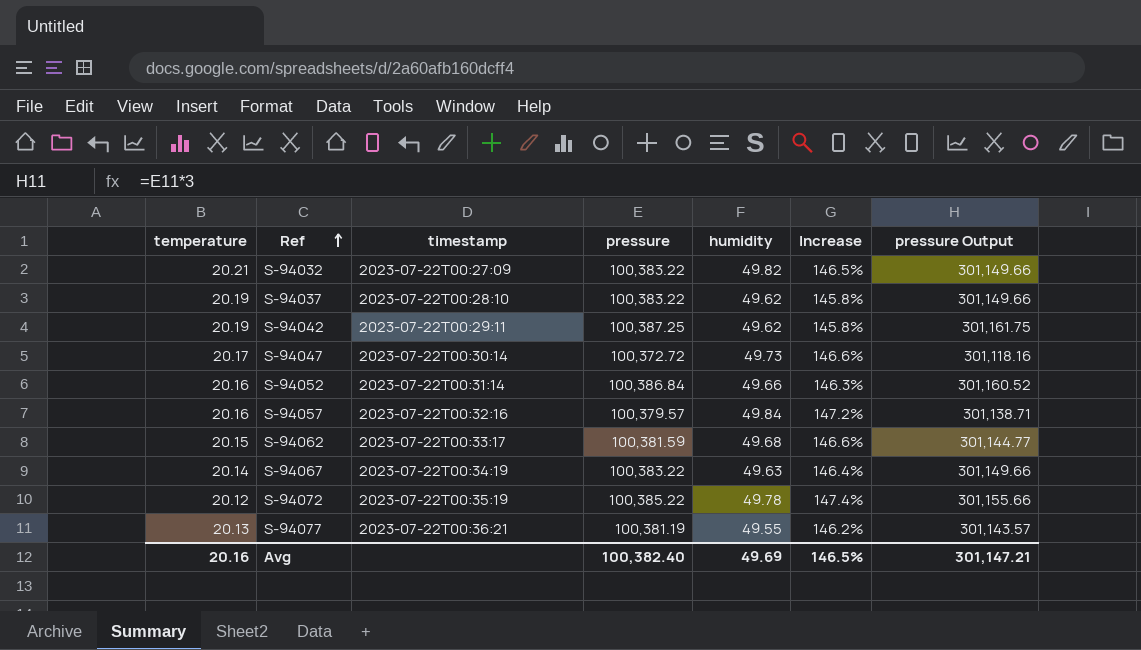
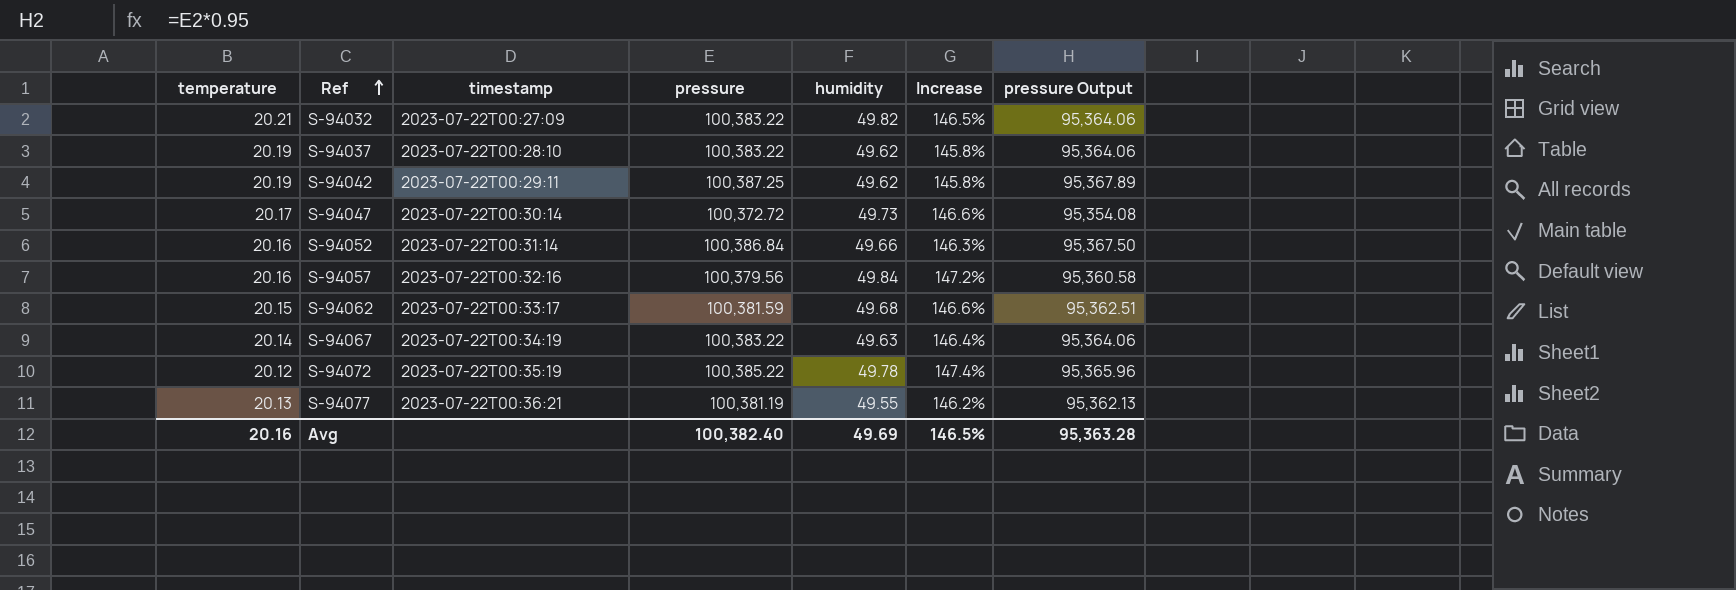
column pressure Output | formula: [pressure] * 3 -> [pressure] * 0.95
S-94057 | pressure: 100,379.57 -> 100,379.56
Avg | pressure Output: 301,147.21 -> 95,363.28

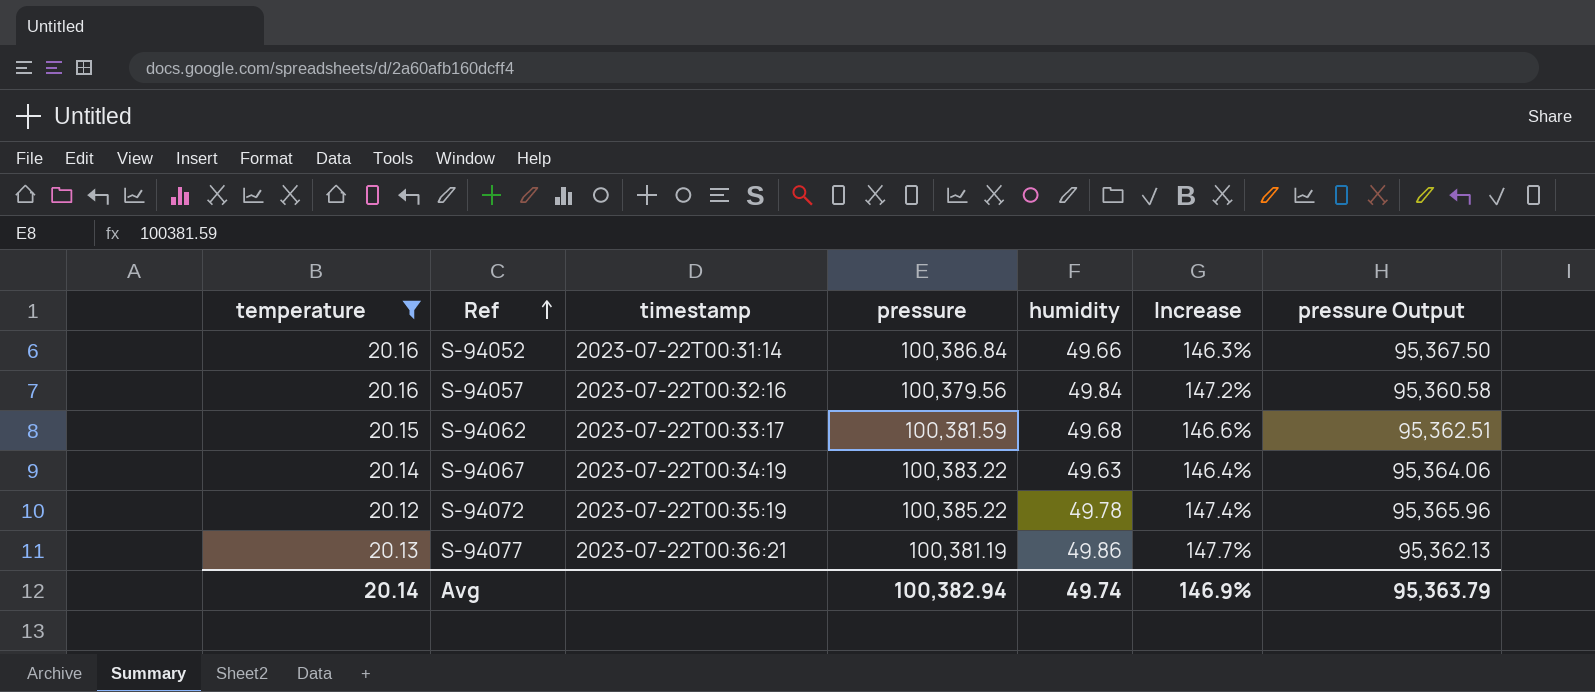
filter: none -> temperature <= 20.16
S-94077 | humidity: 49.55 -> 49.86
S-94077 | Increase: 146.2% -> 147.7%
Avg | temperature: 20.16 -> 20.14
Avg | pressure: 100,382.40 -> 100,382.94
Avg | humidity: 49.69 -> 49.74
Avg | Increase: 146.5% -> 146.9%
Avg | pressure Output: 95,363.28 -> 95,363.79

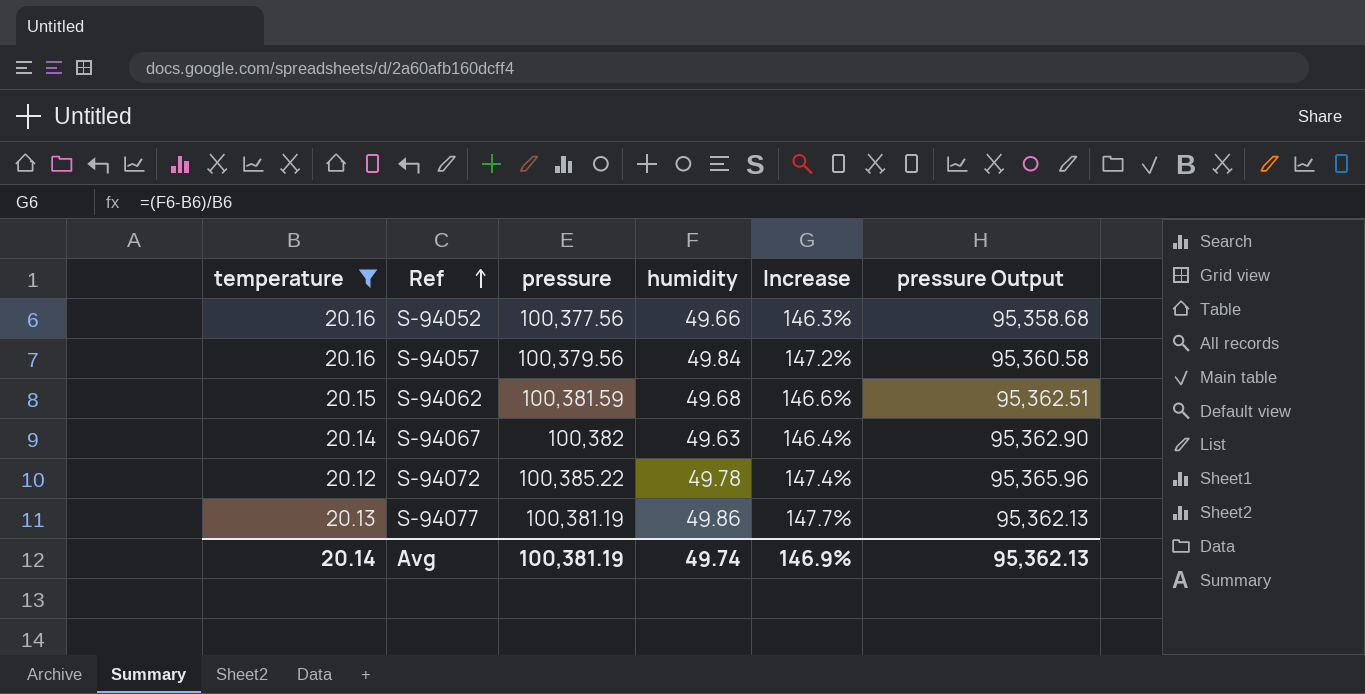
column timestamp | position: 3 -> none
S-94052 | pressure: 100,386.84 -> 100,377.56
S-94052 | pressure Output: 95,367.50 -> 95,358.68
S-94067 | pressure: 100,383.22 -> 100,382
S-94067 | pressure Output: 95,364.06 -> 95,362.90
Avg | pressure: 100,382.94 -> 100,381.19
Avg | pressure Output: 95,363.79 -> 95,362.13

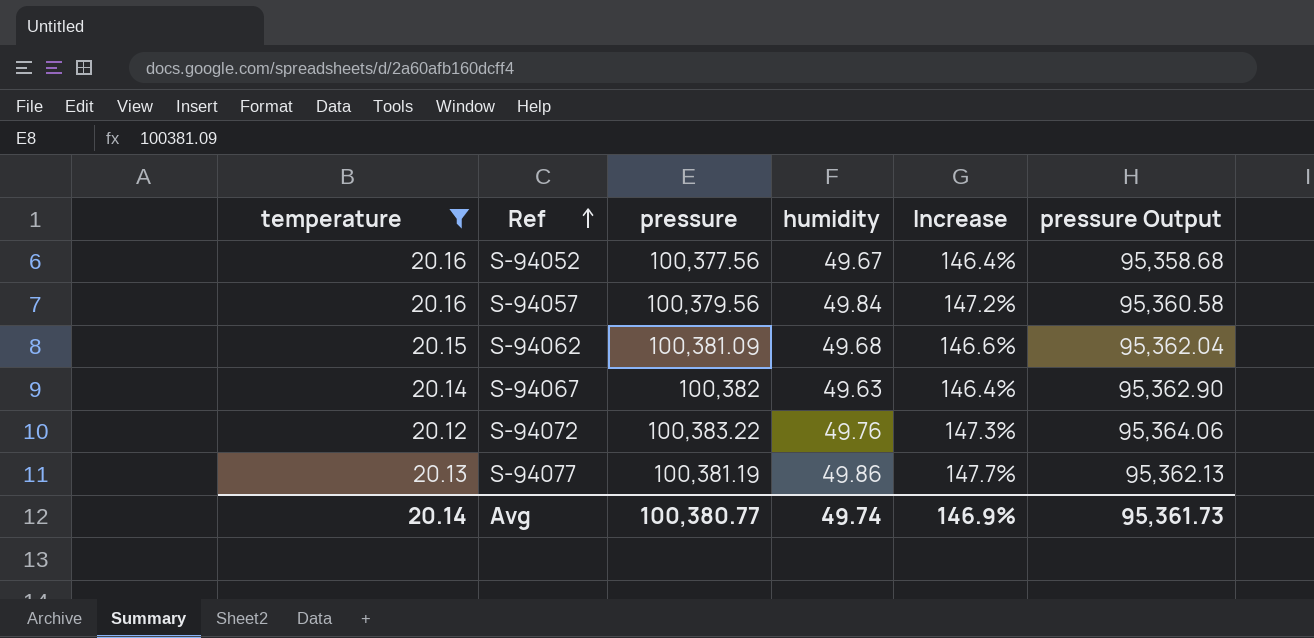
S-94052 | humidity: 49.66 -> 49.67
S-94052 | Increase: 146.3% -> 146.4%
S-94062 | pressure: 100,381.59 -> 100,381.09
S-94062 | pressure Output: 95,362.51 -> 95,362.04
S-94072 | pressure: 100,385.22 -> 100,383.22
S-94072 | humidity: 49.78 -> 49.76
S-94072 | Increase: 147.4% -> 147.3%
S-94072 | pressure Output: 95,365.96 -> 95,364.06
Avg | pressure: 100,381.19 -> 100,380.77
Avg | pressure Output: 95,362.13 -> 95,361.73

